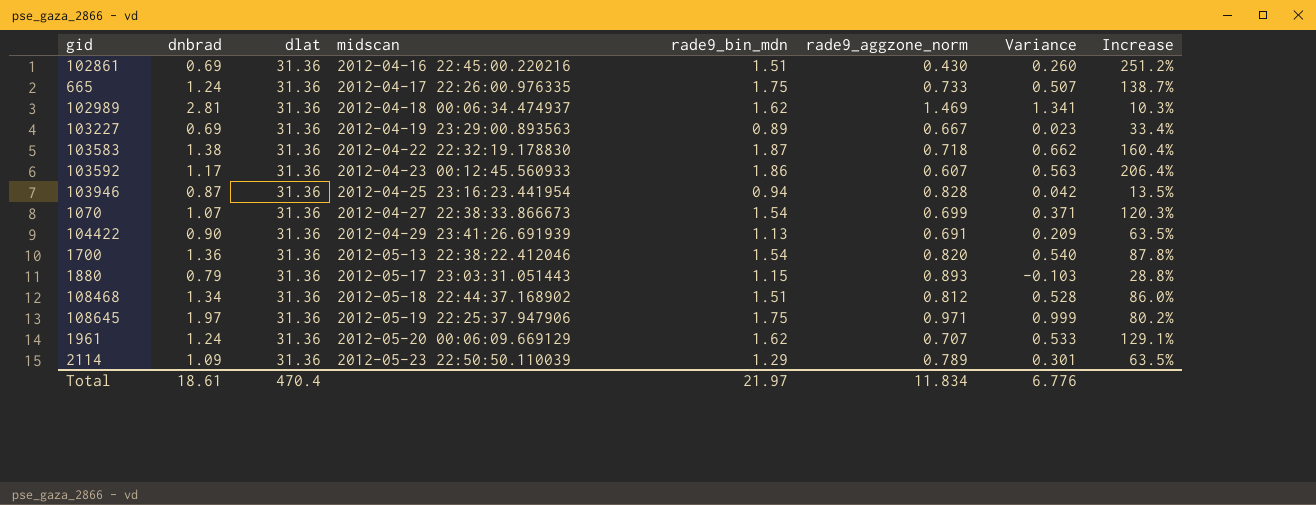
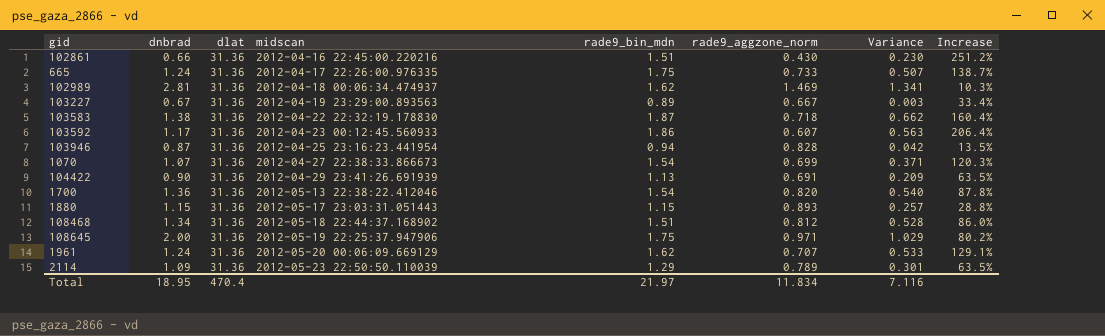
102861 | dnbrad: 0.69 -> 0.66
102861 | Variance: 0.260 -> 0.230
103227 | dnbrad: 0.69 -> 0.67
103227 | Variance: 0.023 -> 0.003
1880 | dnbrad: 0.79 -> 1.15
1880 | Variance: -0.103 -> 0.257
108645 | dnbrad: 1.97 -> 2.00
108645 | Variance: 0.999 -> 1.029
Total | dnbrad: 18.61 -> 18.95
Total | Variance: 6.776 -> 7.116

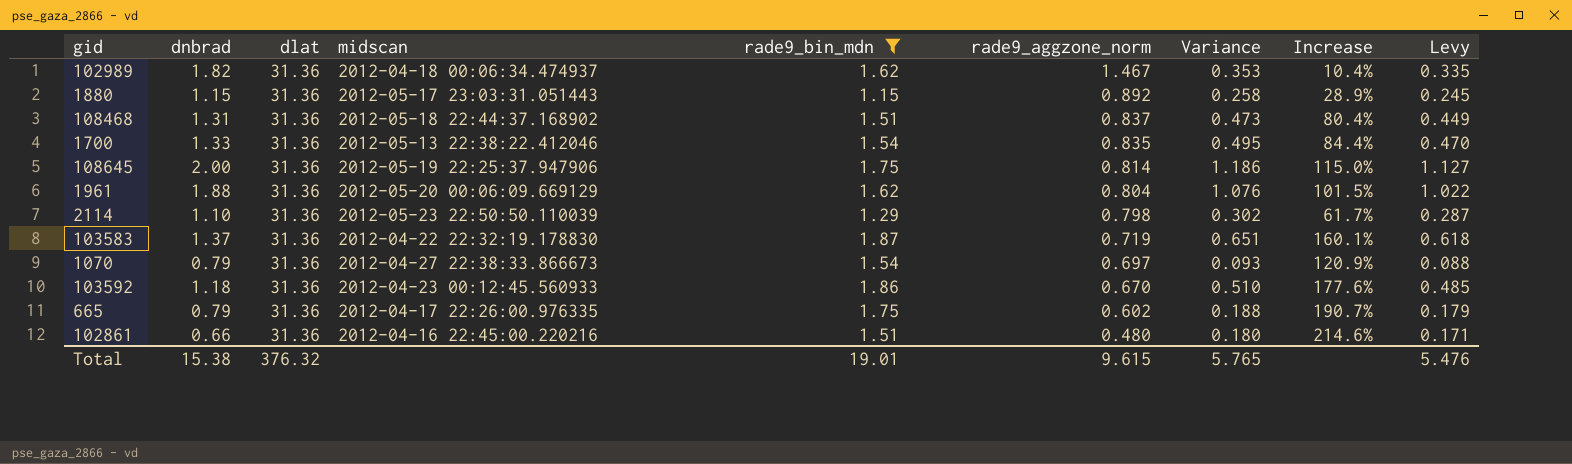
filter: none -> rade9_bin_mdn >= 1.15
row order: midscan ascending -> rade9_aggzone_norm descending
column Levy | formula: none -> [Variance] * 0.95
102989 | dnbrad: 2.81 -> 1.82
102989 | rade9_aggzone_norm: 1.469 -> 1.467
102989 | Variance: 1.341 -> 0.353
102989 | Increase: 10.3% -> 10.4%
1880 | rade9_aggzone_norm: 0.893 -> 0.892
1880 | Variance: 0.257 -> 0.258
1880 | Increase: 28.8% -> 28.9%
108468 | dnbrad: 1.34 -> 1.31
108468 | rade9_aggzone_norm: 0.812 -> 0.837
108468 | Variance: 0.528 -> 0.473
108468 | Increase: 86.0% -> 80.4%
1700 | dnbrad: 1.36 -> 1.33
1700 | rade9_aggzone_norm: 0.820 -> 0.835
1700 | Variance: 0.540 -> 0.495
1700 | Increase: 87.8% -> 84.4%
108645 | rade9_aggzone_norm: 0.971 -> 0.814
108645 | Variance: 1.029 -> 1.186
108645 | Increase: 80.2% -> 115.0%
1961 | dnbrad: 1.24 -> 1.88
1961 | rade9_aggzone_norm: 0.707 -> 0.804
1961 | Variance: 0.533 -> 1.076
1961 | Increase: 129.1% -> 101.5%
2114 | dnbrad: 1.09 -> 1.10
2114 | rade9_aggzone_norm: 0.789 -> 0.798
2114 | Variance: 0.301 -> 0.302
2114 | Increase: 63.5% -> 61.7%
103583 | dnbrad: 1.38 -> 1.37
103583 | rade9_aggzone_norm: 0.718 -> 0.719
103583 | Variance: 0.662 -> 0.651
103583 | Increase: 160.4% -> 160.1%
1070 | dnbrad: 1.07 -> 0.79
1070 | rade9_aggzone_norm: 0.699 -> 0.697
1070 | Variance: 0.371 -> 0.093
1070 | Increase: 120.3% -> 120.9%
103592 | dnbrad: 1.17 -> 1.18
103592 | rade9_aggzone_norm: 0.607 -> 0.670
103592 | Variance: 0.563 -> 0.510
103592 | Increase: 206.4% -> 177.6%
665 | dnbrad: 1.24 -> 0.79
665 | rade9_aggzone_norm: 0.733 -> 0.602
665 | Variance: 0.507 -> 0.188
665 | Increase: 138.7% -> 190.7%
102861 | rade9_aggzone_norm: 0.430 -> 0.480
102861 | Variance: 0.230 -> 0.180
102861 | Increase: 251.2% -> 214.6%
Total | dnbrad: 18.95 -> 15.38
Total | dlat: 470.4 -> 376.32
Total | rade9_bin_mdn: 21.97 -> 19.01
Total | rade9_aggzone_norm: 11.834 -> 9.615
Total | Variance: 7.116 -> 5.765

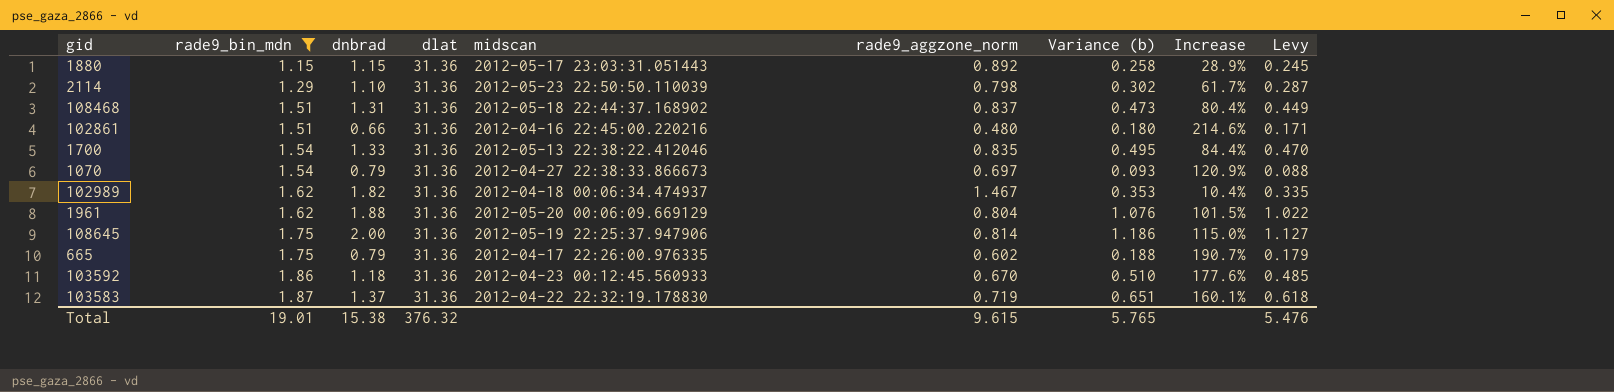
row order: rade9_aggzone_norm descending -> rade9_bin_mdn ascending
column rade9_bin_mdn | position: 5 -> 2
column name: Variance -> Variance (b)

